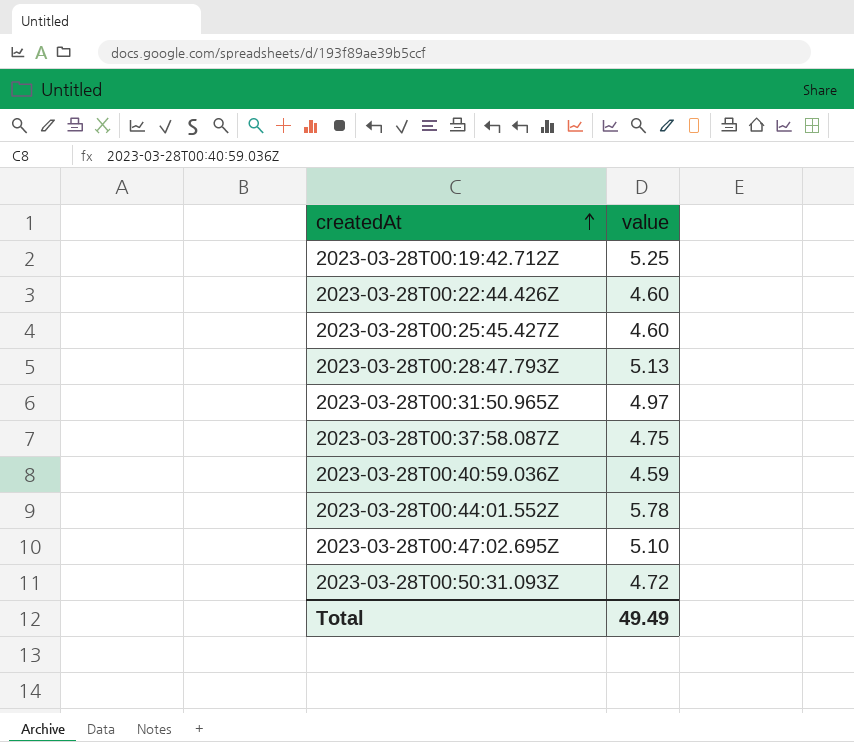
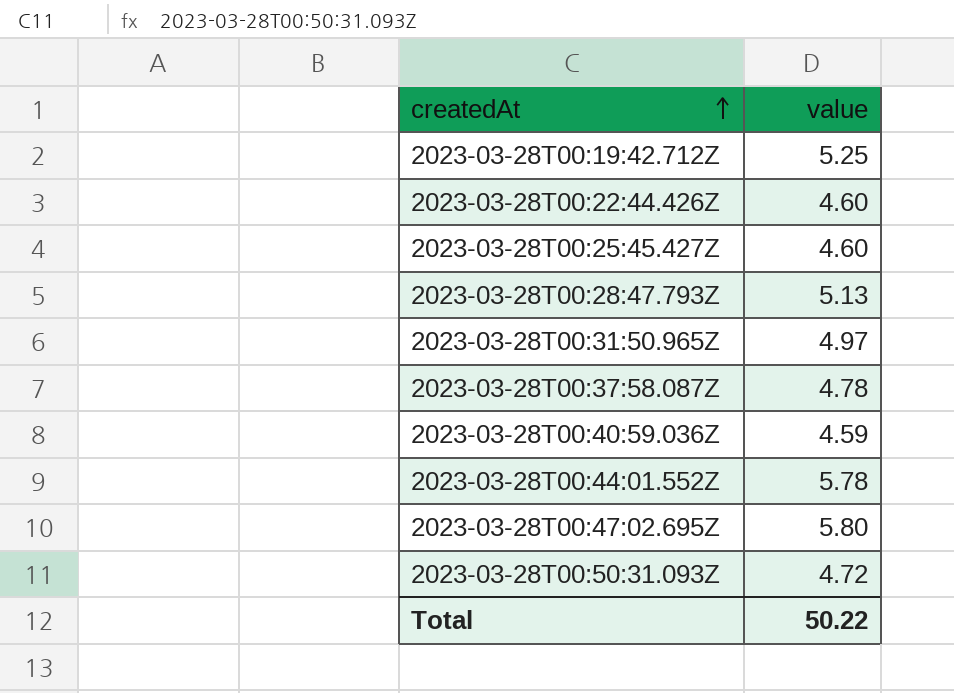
2023-03-28T00:37:58.087Z | value: 4.75 -> 4.78
2023-03-28T00:47:02.695Z | value: 5.10 -> 5.80
Total | value: 49.49 -> 50.22

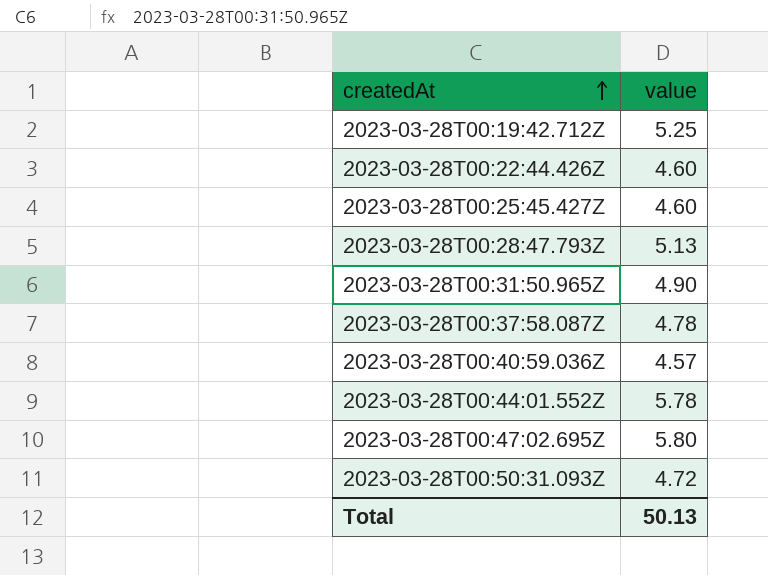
2023-03-28T00:31:50.965Z | value: 4.97 -> 4.90
2023-03-28T00:40:59.036Z | value: 4.59 -> 4.57
Total | value: 50.22 -> 50.13

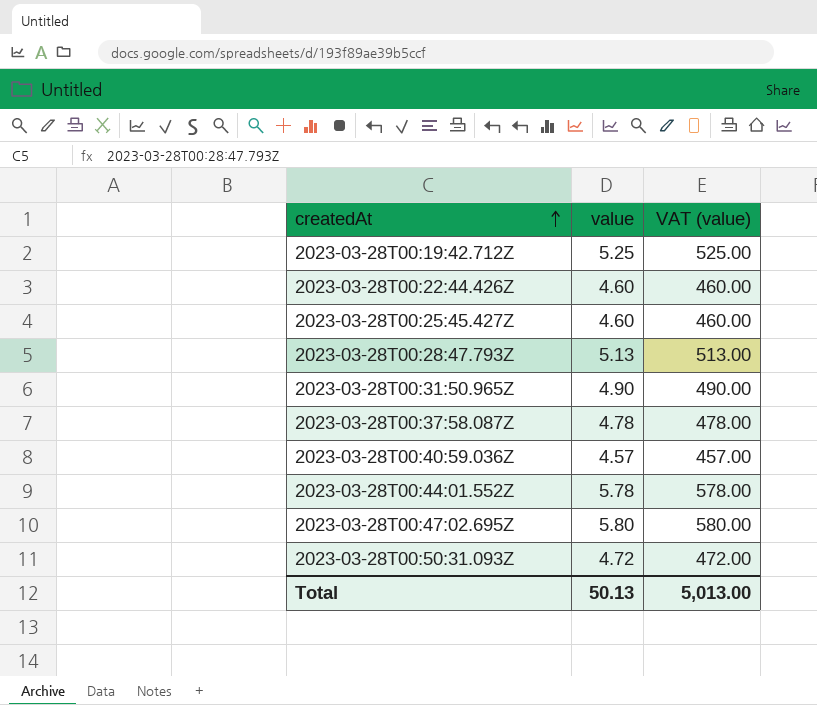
column VAT (value) | formula: none -> [value] * 100

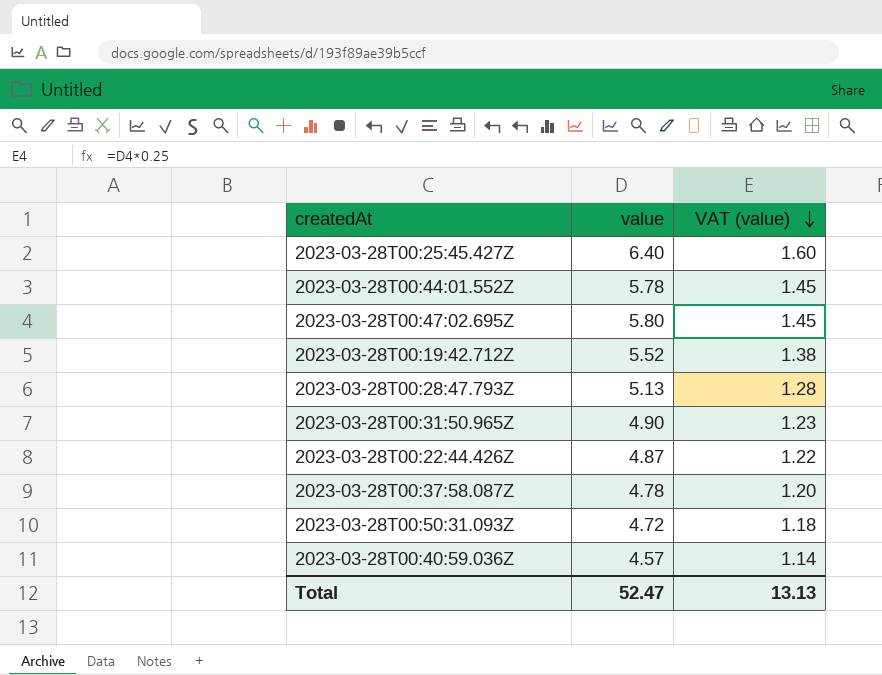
row order: createdAt ascending -> VAT (value) descending
column VAT (value) | formula: [value] * 100 -> [value] * 0.25
2023-03-28T00:25:45.427Z | value: 4.60 -> 6.40
2023-03-28T00:19:42.712Z | value: 5.25 -> 5.52
2023-03-28T00:22:44.426Z | value: 4.60 -> 4.87
Total | value: 50.13 -> 52.47
Total | VAT (value): 5,013.00 -> 13.13

